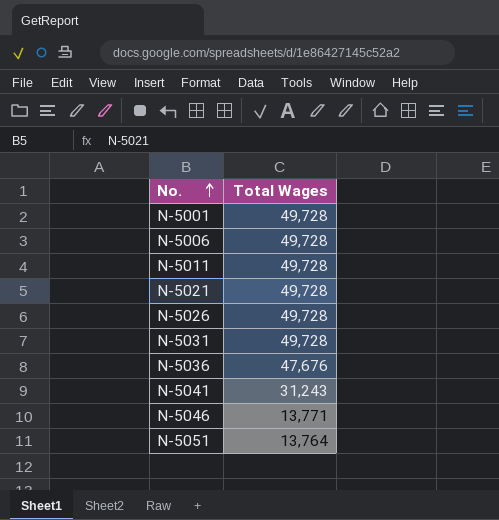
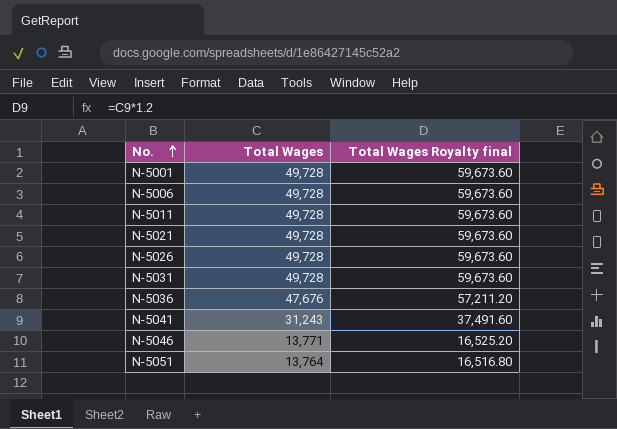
column Total Wages Royalty final | formula: none -> [Total Wages] * 1.2

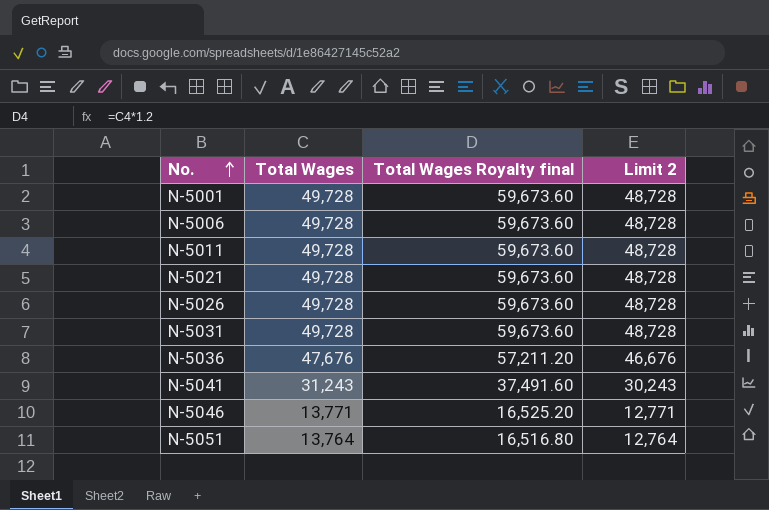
column Limit 2 | formula: none -> [Total Wages] - 1000

